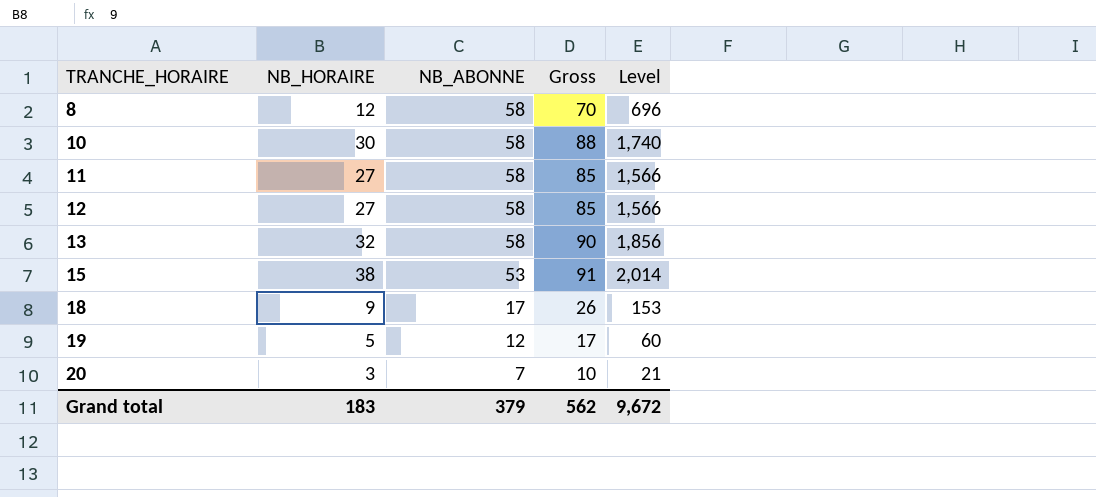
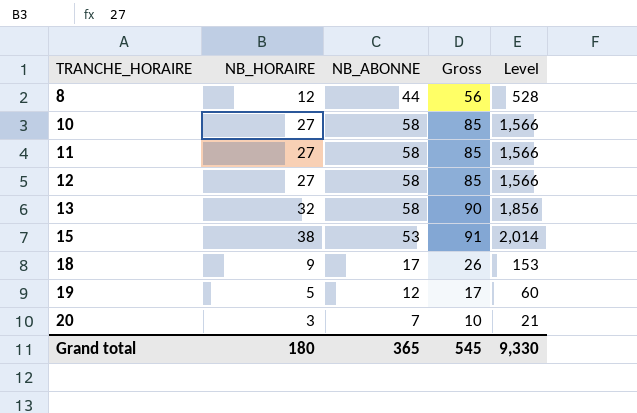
8 | NB_ABONNE: 58 -> 44
8 | Gross: 70 -> 56
8 | Level: 696 -> 528
10 | NB_HORAIRE: 30 -> 27
10 | Gross: 88 -> 85
10 | Level: 1,740 -> 1,566
Grand total | NB_HORAIRE: 183 -> 180
Grand total | NB_ABONNE: 379 -> 365
Grand total | Gross: 562 -> 545
Grand total | Level: 9,672 -> 9,330

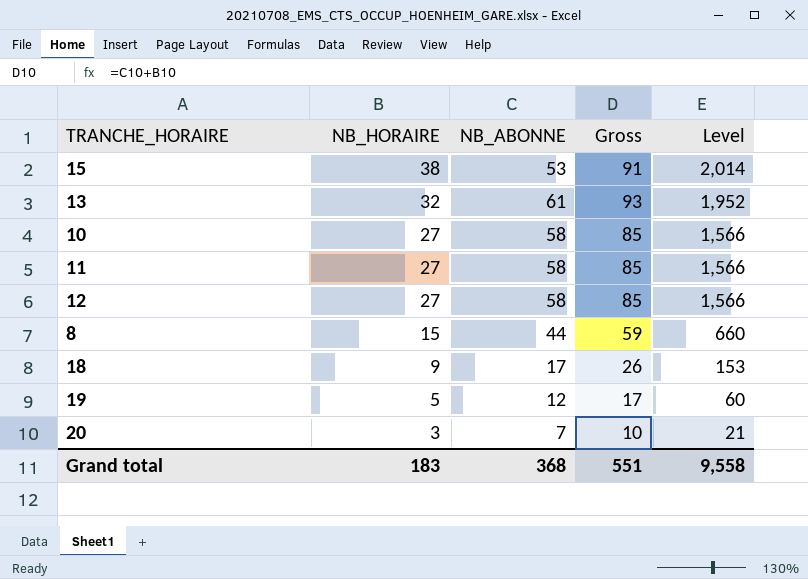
row order: TRANCHE_HORAIRE ascending -> NB_HORAIRE descending
13 | NB_ABONNE: 58 -> 61
13 | Gross: 90 -> 93
13 | Level: 1,856 -> 1,952
8 | NB_HORAIRE: 12 -> 15
8 | Gross: 56 -> 59
8 | Level: 528 -> 660
Grand total | NB_HORAIRE: 180 -> 183
Grand total | NB_ABONNE: 365 -> 368
Grand total | Gross: 545 -> 551
Grand total | Level: 9,330 -> 9,558

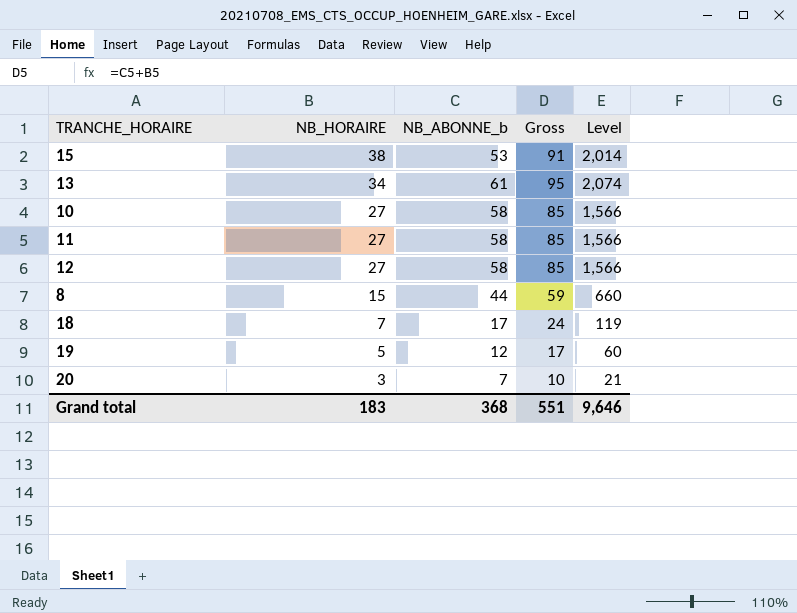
column name: NB_ABONNE -> NB_ABONNE_b
13 | NB_HORAIRE: 32 -> 34
13 | Gross: 93 -> 95
13 | Level: 1,952 -> 2,074
18 | NB_HORAIRE: 9 -> 7
18 | Gross: 26 -> 24
18 | Level: 153 -> 119
Grand total | Level: 9,558 -> 9,646

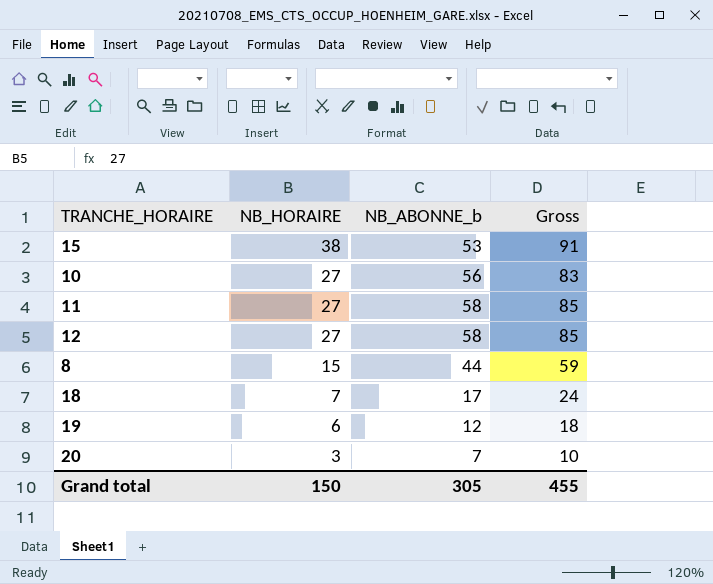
column Level | formula: [NB_HORAIRE] * [NB_ABONNE_b] -> none
row 13: 34 | 61 | 95 | 2,074 -> none
10 | NB_ABONNE_b: 58 -> 56
10 | Gross: 85 -> 83
19 | NB_HORAIRE: 5 -> 6
19 | Gross: 17 -> 18
Grand total | NB_HORAIRE: 183 -> 150
Grand total | NB_ABONNE_b: 368 -> 305
Grand total | Gross: 551 -> 455

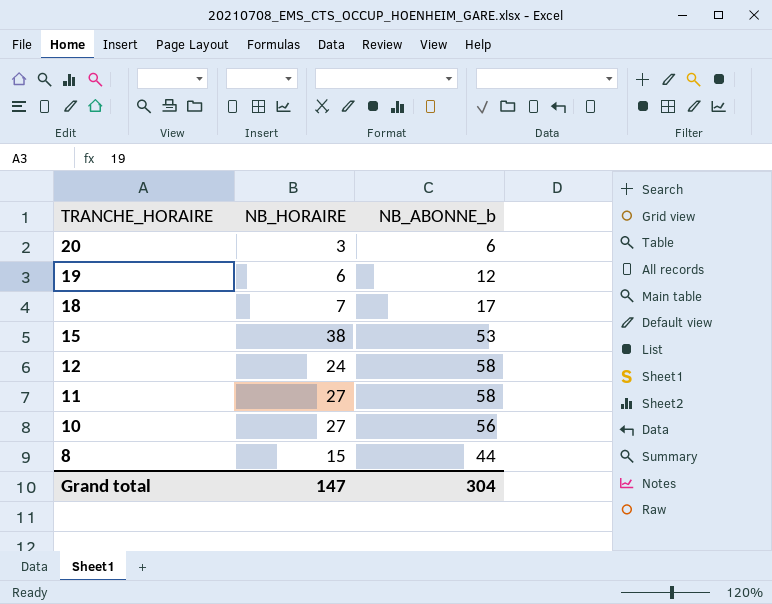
row order: NB_HORAIRE descending -> TRANCHE_HORAIRE descending
column Gross | formula: [NB_HORAIRE] + [NB_ABONNE_b] -> none
20 | NB_ABONNE_b: 7 -> 6
12 | NB_HORAIRE: 27 -> 24
Grand total | NB_HORAIRE: 150 -> 147
Grand total | NB_ABONNE_b: 305 -> 304

